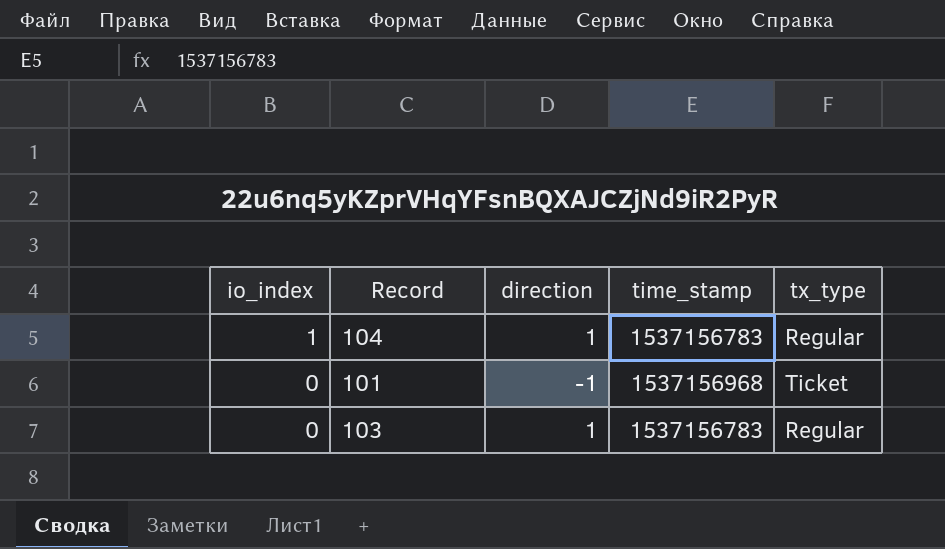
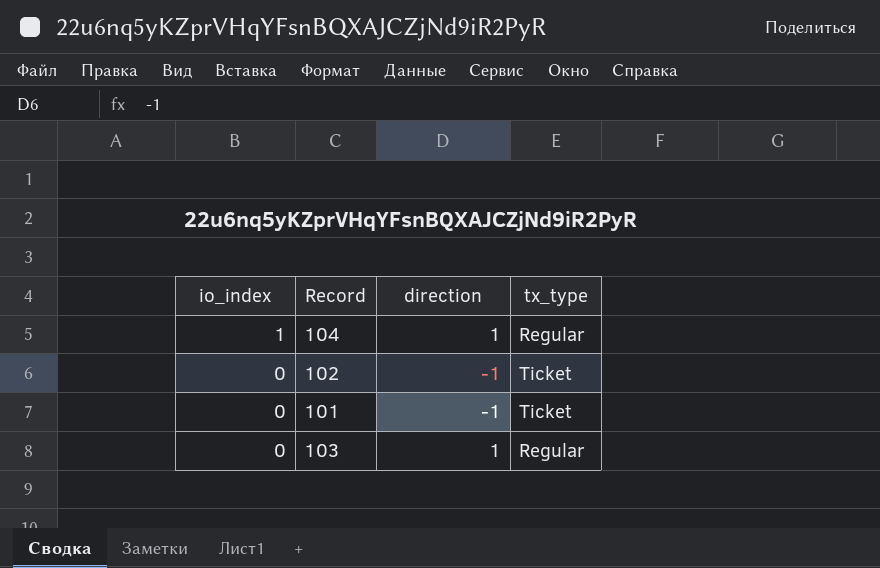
column time_stamp | position: 4 -> none
row 102: none -> 0 | -1 | Ticket

